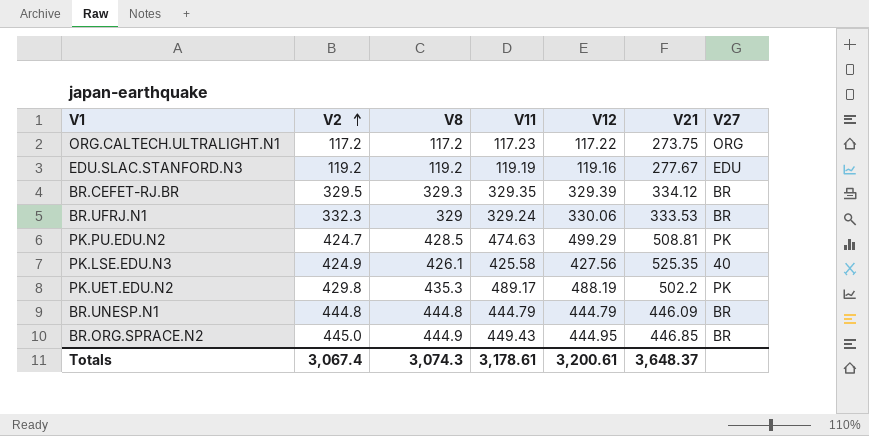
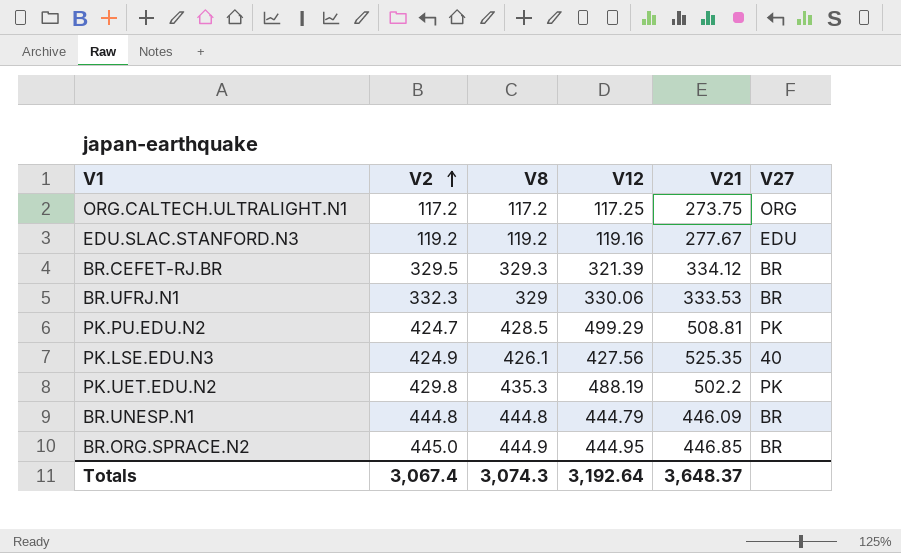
column V11 | position: 4 -> none
ORG.CALTECH.ULTRALIGHT.N1 | V12: 117.22 -> 117.25
BR.CEFET-RJ.BR | V12: 329.39 -> 321.39
Totals | V12: 3,200.61 -> 3,192.64

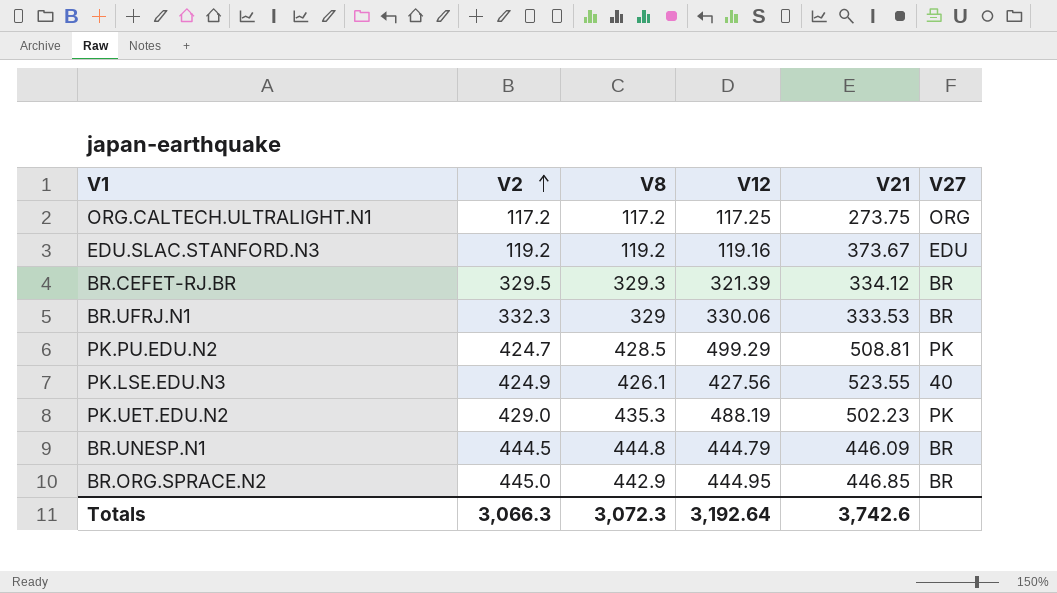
EDU.SLAC.STANFORD.N3 | V21: 277.67 -> 373.67
PK.LSE.EDU.N3 | V21: 525.35 -> 523.55
PK.UET.EDU.N2 | V2: 429.8 -> 429.0
PK.UET.EDU.N2 | V21: 502.2 -> 502.23
BR.UNESP.N1 | V2: 444.8 -> 444.5
BR.ORG.SPRACE.N2 | V8: 444.9 -> 442.9
Totals | V2: 3,067.4 -> 3,066.3
Totals | V8: 3,074.3 -> 3,072.3
Totals | V21: 3,648.37 -> 3,742.6

